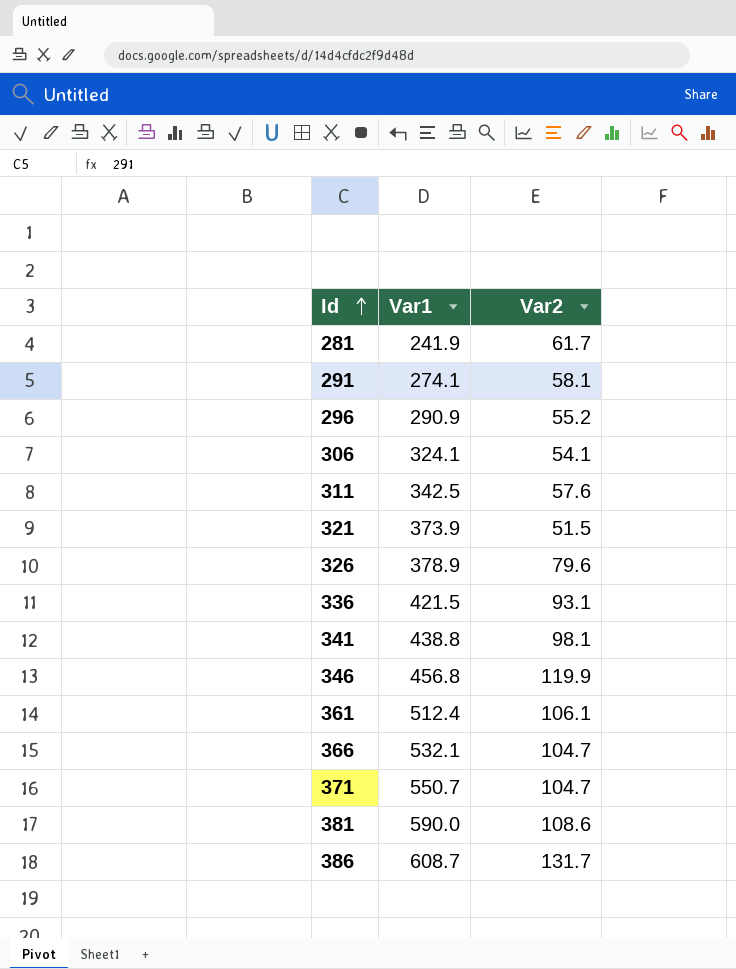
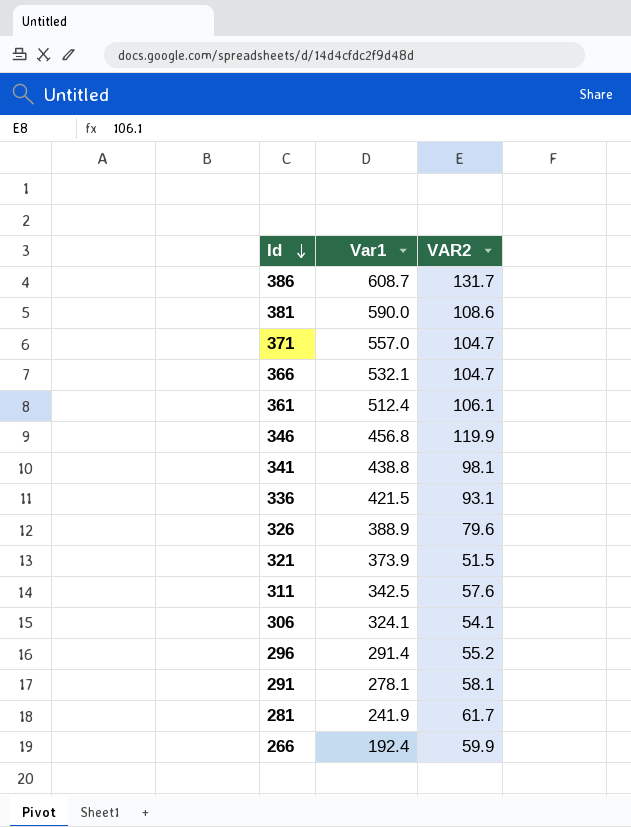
row order: Id ascending -> Id descending
column name: Var2 -> VAR2
371 | Var1: 550.7 -> 557.0
326 | Var1: 378.9 -> 388.9
296 | Var1: 290.9 -> 291.4
291 | Var1: 274.1 -> 278.1
row 266: none -> 192.4 | 59.9

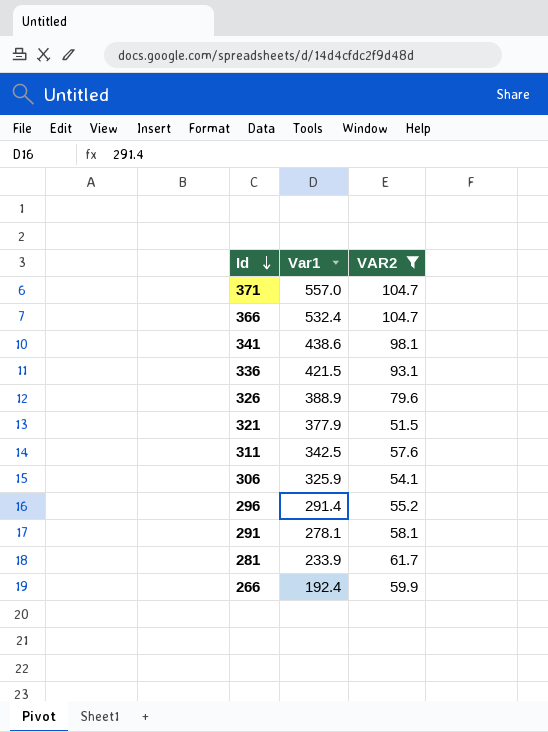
filter: none -> VAR2 <= 104.7
366 | Var1: 532.1 -> 532.4
341 | Var1: 438.8 -> 438.6
321 | Var1: 373.9 -> 377.9
306 | Var1: 324.1 -> 325.9
281 | Var1: 241.9 -> 233.9

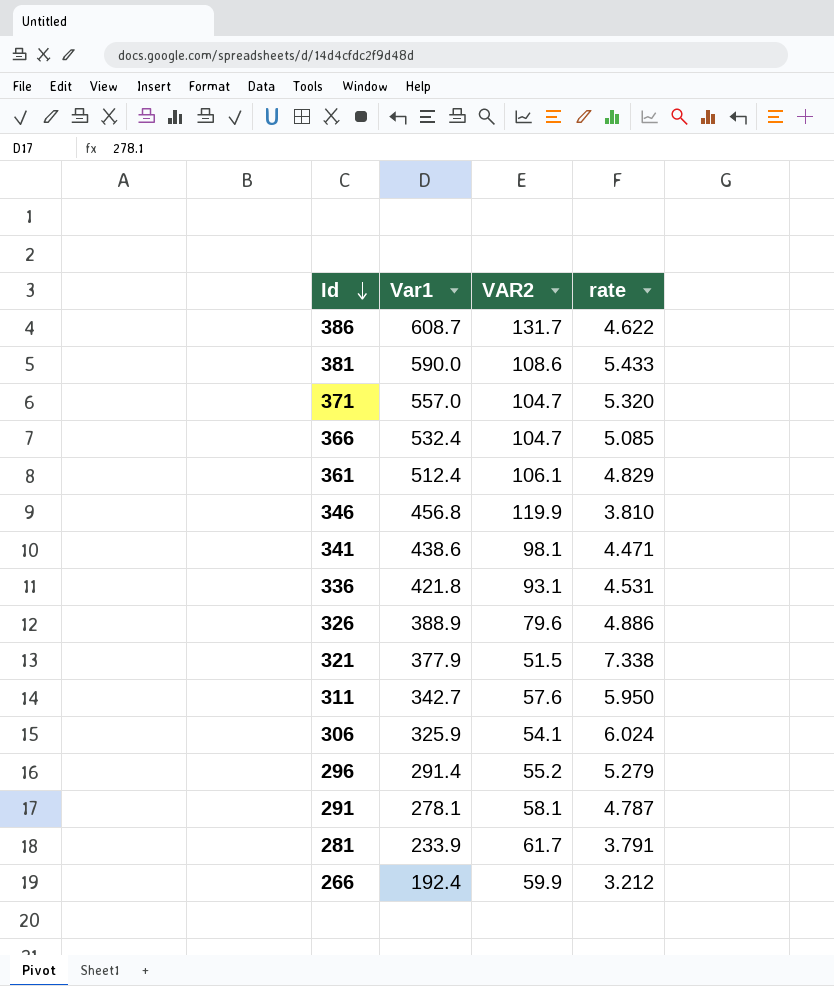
filter: VAR2 <= 104.7 -> none
column rate | formula: none -> [Var1] / [VAR2]
336 | Var1: 421.5 -> 421.8
311 | Var1: 342.5 -> 342.7

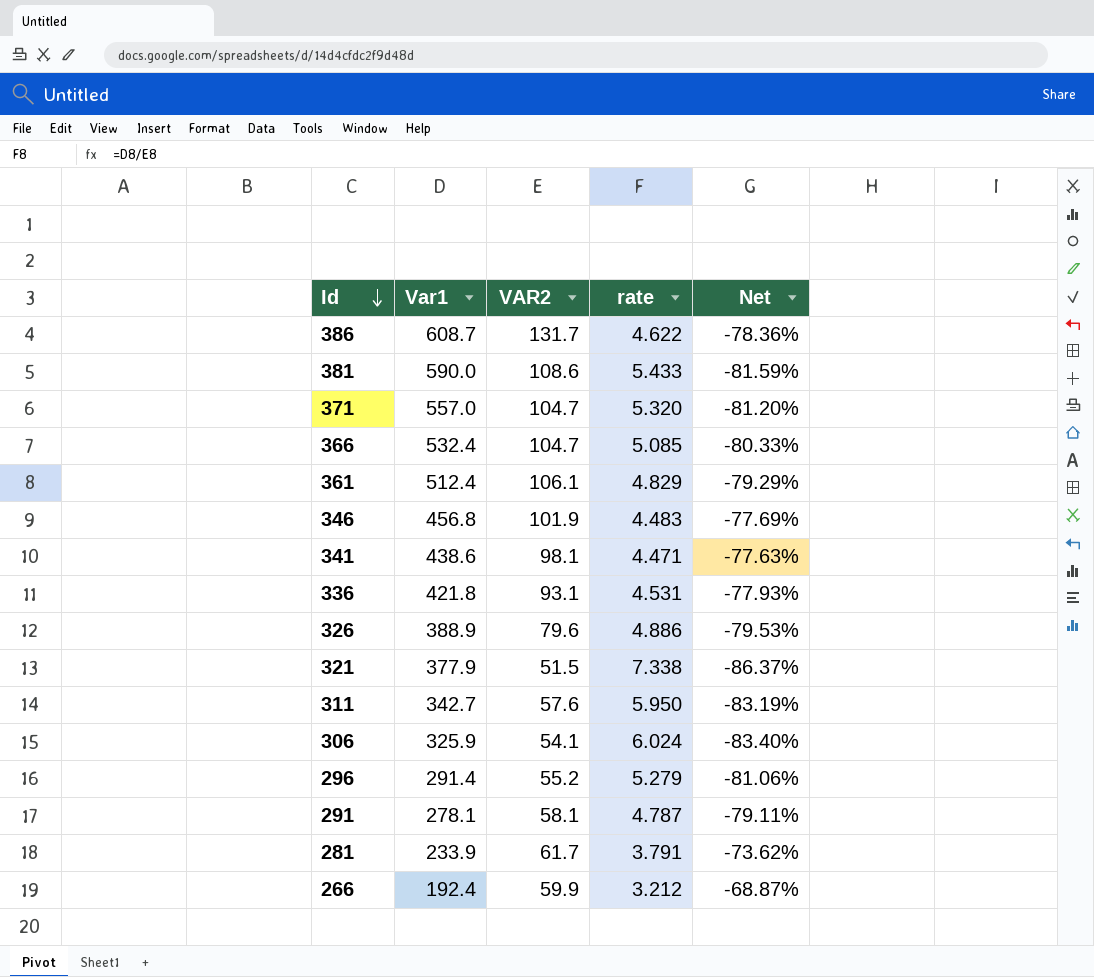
column Net | formula: none -> ([VAR2] - [Var1]) / [Var1]
346 | VAR2: 119.9 -> 101.9
346 | rate: 3.810 -> 4.483

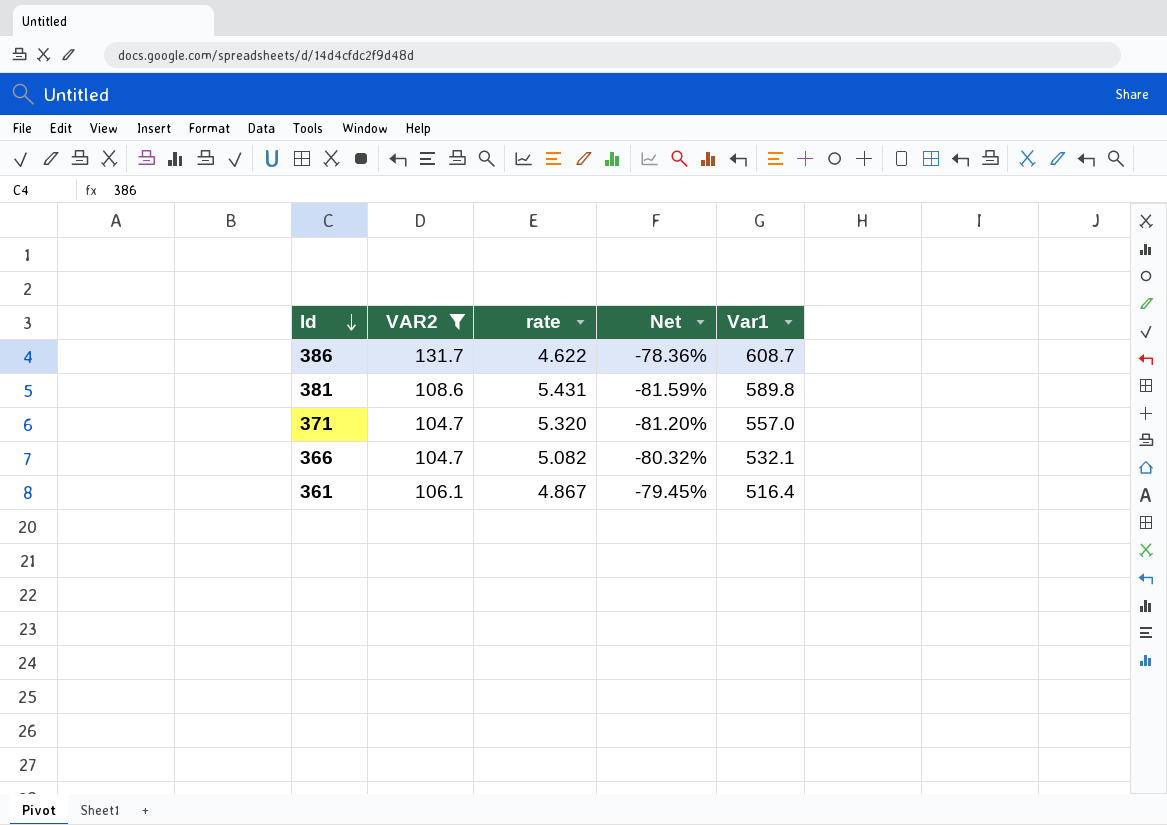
filter: none -> VAR2 >= 104.7
column Var1 | position: 2 -> 5
381 | rate: 5.433 -> 5.431
381 | Var1: 590.0 -> 589.8
366 | rate: 5.085 -> 5.082
366 | Net: -80.33% -> -80.32%
366 | Var1: 532.4 -> 532.1
361 | rate: 4.829 -> 4.867
361 | Net: -79.29% -> -79.45%
361 | Var1: 512.4 -> 516.4

